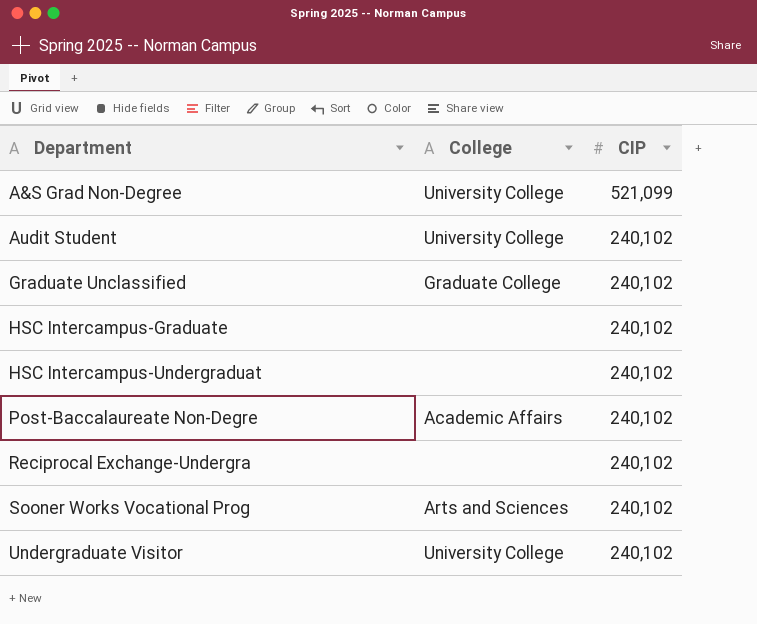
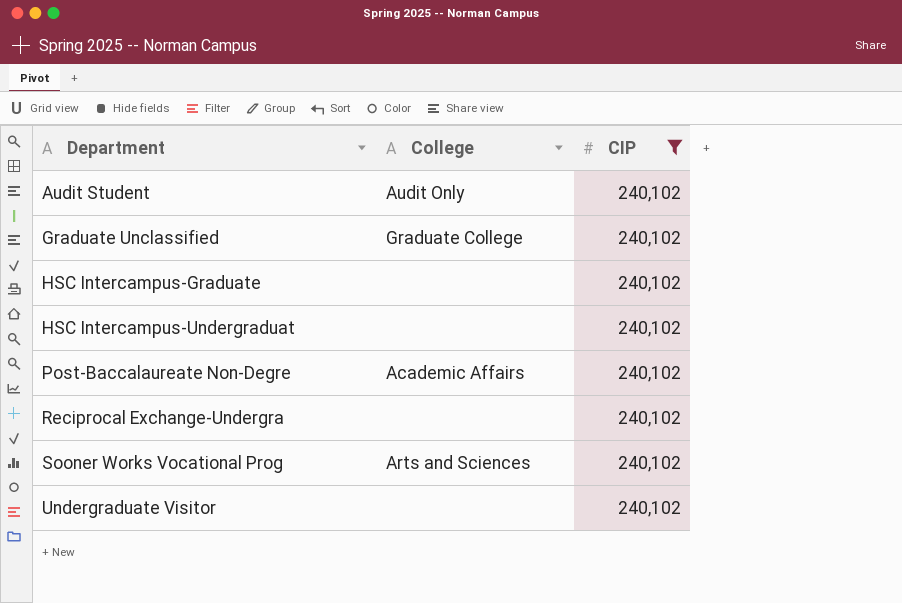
filter: none -> CIP = 240,102
Audit Student | College: University College -> Audit Only
Undergraduate Visitor | College: University College -> none

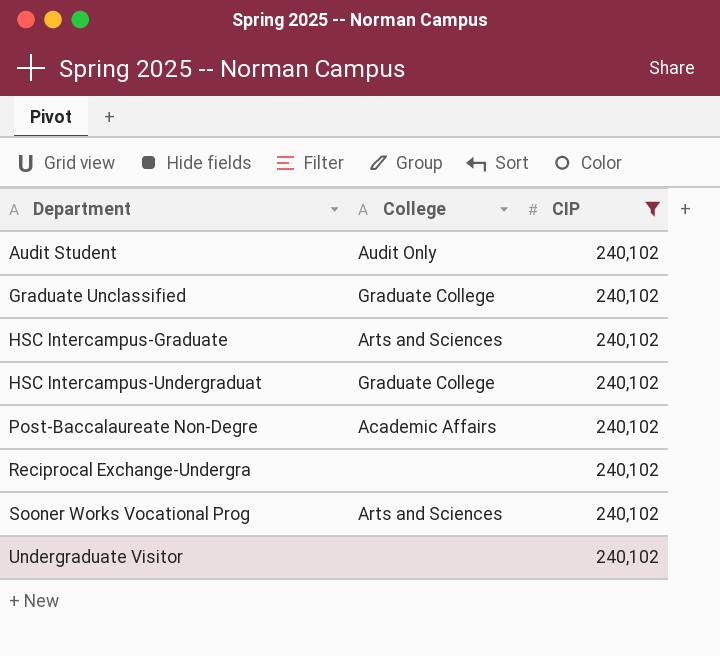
HSC Intercampus-Graduate | College: none -> Arts and Sciences
HSC Intercampus-Undergraduat | College: none -> Graduate College

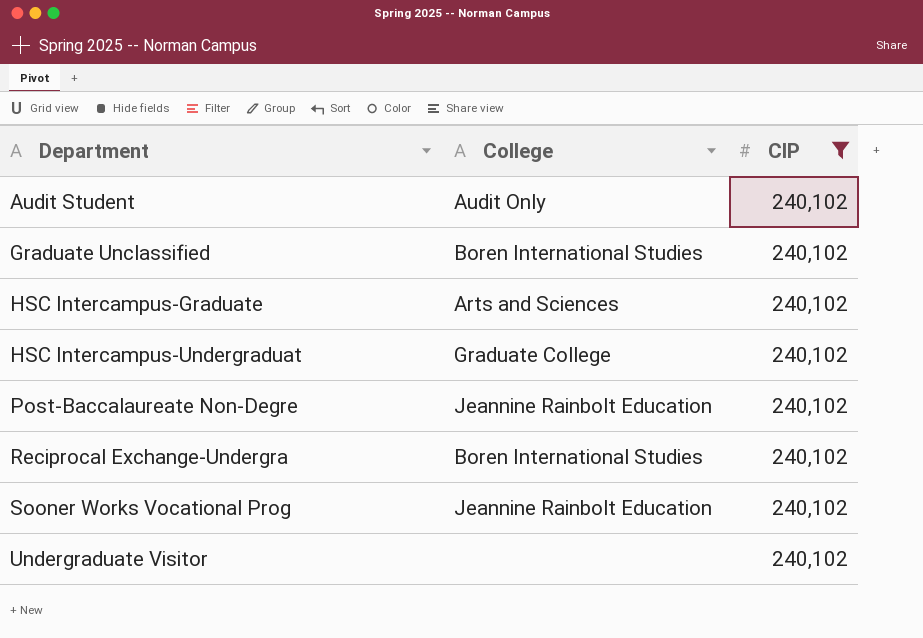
Graduate Unclassified | College: Graduate College -> Boren International Studies
Post-Baccalaureate Non-Degre | College: Academic Affairs -> Jeannine Rainbolt Education
Reciprocal Exchange-Undergra | College: none -> Boren International Studies
Sooner Works Vocational Prog | College: Arts and Sciences -> Jeannine Rainbolt Education

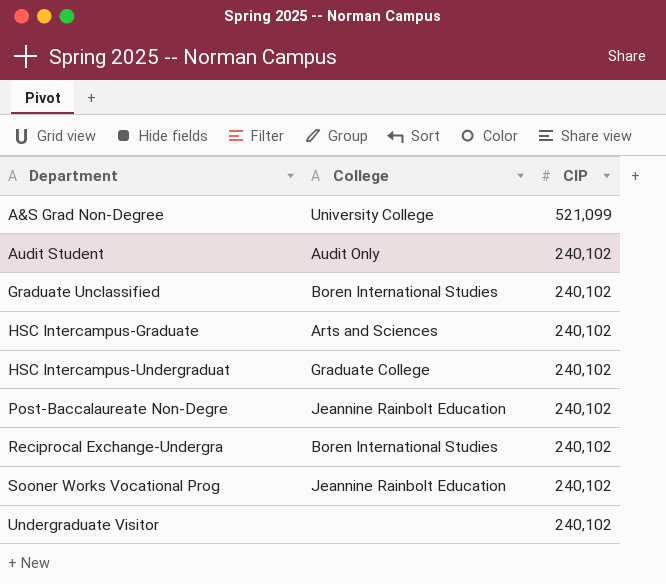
filter: CIP = 240,102 -> none

